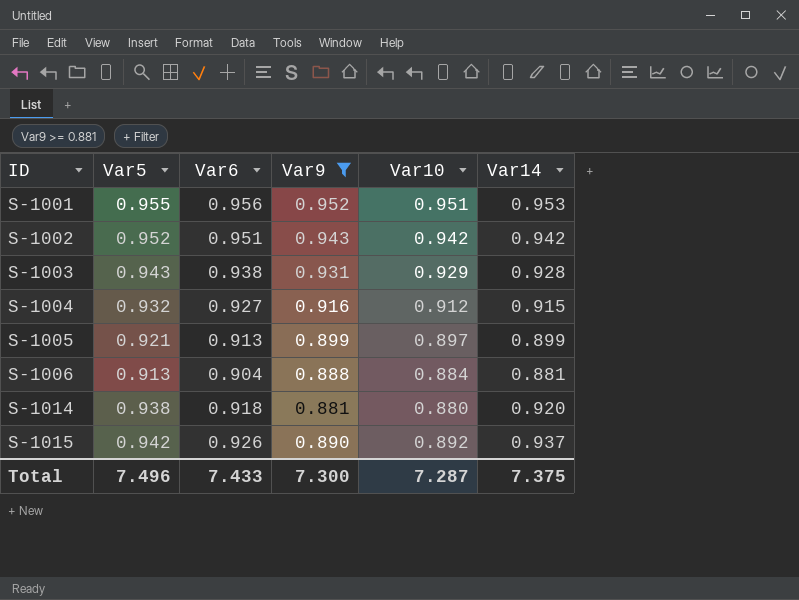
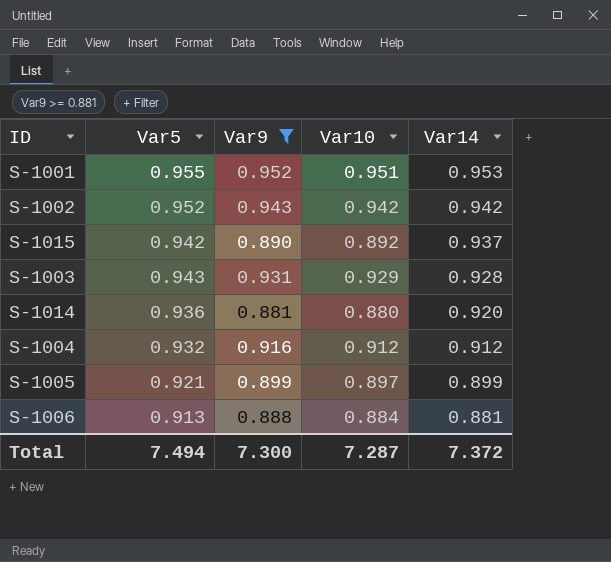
row order: ID ascending -> Var14 descending
column Var6 | position: 3 -> none
S-1014 | Var5: 0.938 -> 0.936
S-1004 | Var14: 0.915 -> 0.912
Total | Var5: 7.496 -> 7.494
Total | Var14: 7.375 -> 7.372

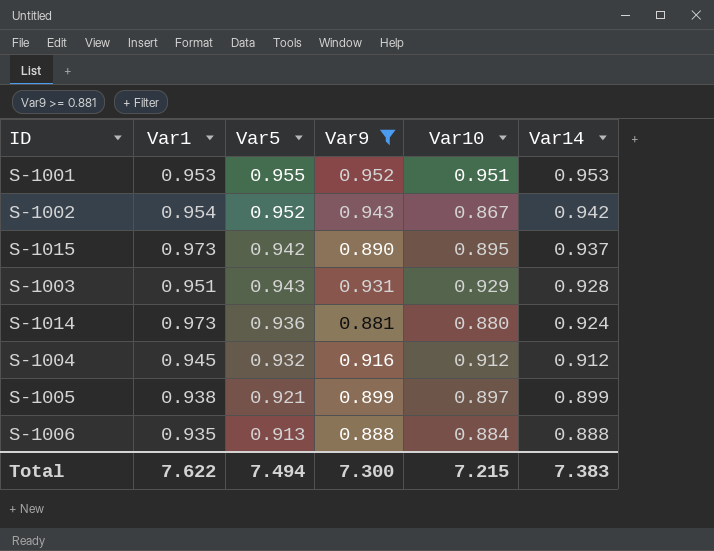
column Var1 | position: none -> 2
S-1002 | Var10: 0.942 -> 0.867
S-1015 | Var10: 0.892 -> 0.895
S-1014 | Var14: 0.920 -> 0.924
S-1006 | Var14: 0.881 -> 0.888
Total | Var10: 7.287 -> 7.215
Total | Var14: 7.372 -> 7.383

